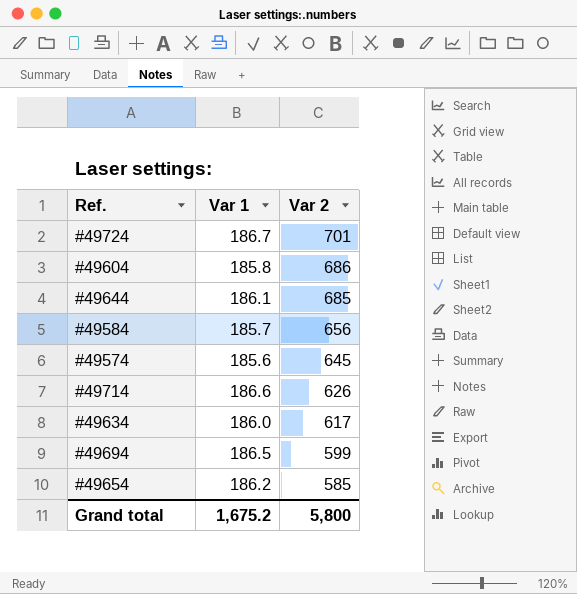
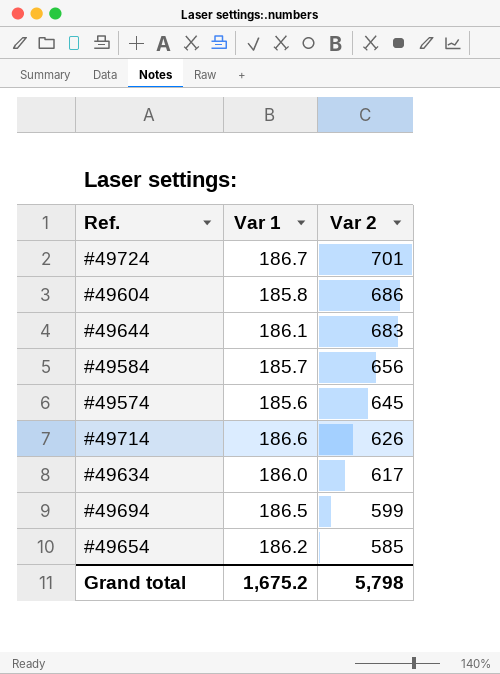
#49644 | Var 2: 685 -> 683
Grand total | Var 2: 5,800 -> 5,798

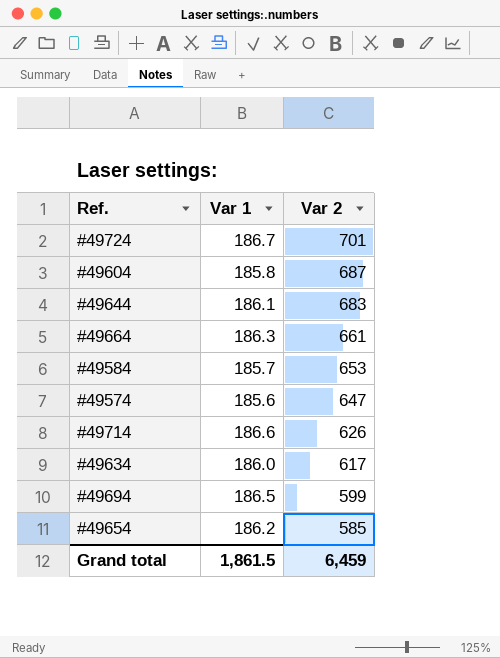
#49604 | Var 2: 686 -> 687
row #49664: none -> 186.3 | 661
#49584 | Var 2: 656 -> 653
#49574 | Var 2: 645 -> 647
Grand total | Var 1: 1,675.2 -> 1,861.5
Grand total | Var 2: 5,798 -> 6,459

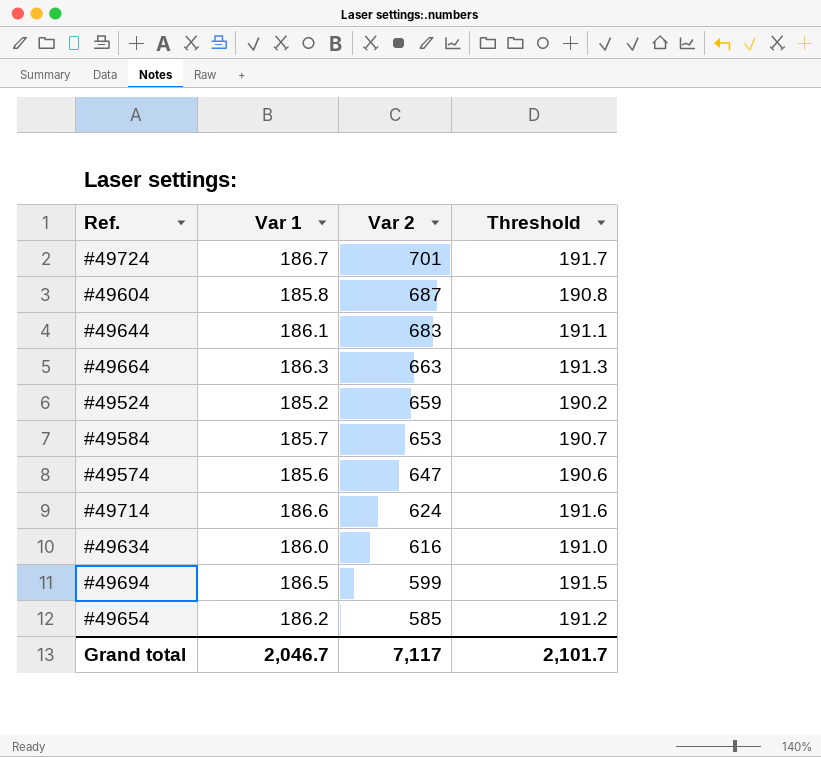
column Threshold | formula: none -> [Var 1] + 5
#49664 | Var 2: 661 -> 663
row #49524: none -> 185.2 | 659 | 190.2
#49714 | Var 2: 626 -> 624
#49634 | Var 2: 617 -> 616
Grand total | Var 1: 1,861.5 -> 2,046.7
Grand total | Var 2: 6,459 -> 7,117

